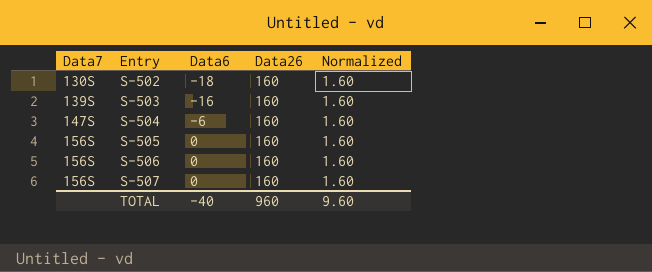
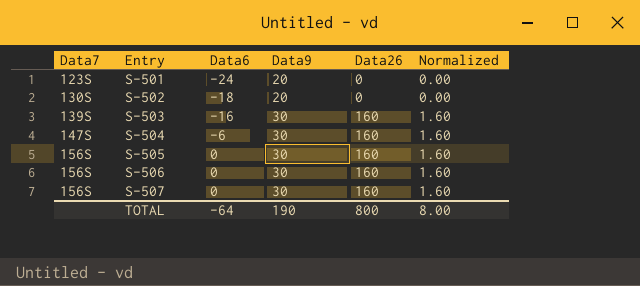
column Data9 | position: none -> 4
row S-501: none -> 123S | -24 | 20 | 0 | 0.00
S-502 | Data26: 160 -> 0
S-502 | Normalized: 1.60 -> 0.00
TOTAL | Data6: -40 -> -64
TOTAL | Data26: 960 -> 800
TOTAL | Normalized: 9.60 -> 8.00

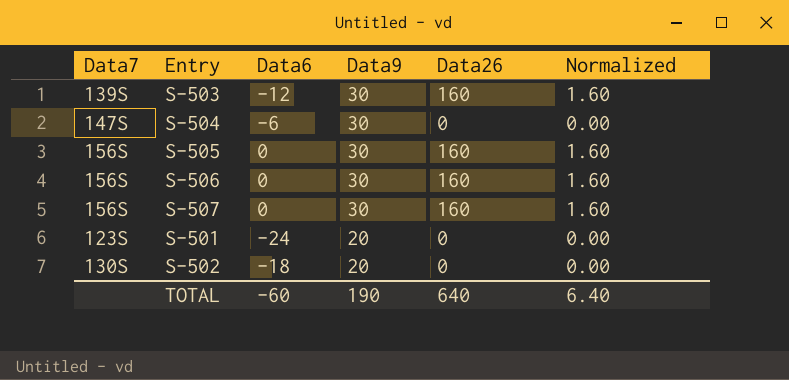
row order: Data7 ascending -> Data9 descending
S-503 | Data6: -16 -> -12
S-504 | Data26: 160 -> 0
S-504 | Normalized: 1.60 -> 0.00
TOTAL | Data6: -64 -> -60
TOTAL | Data26: 800 -> 640
TOTAL | Normalized: 8.00 -> 6.40

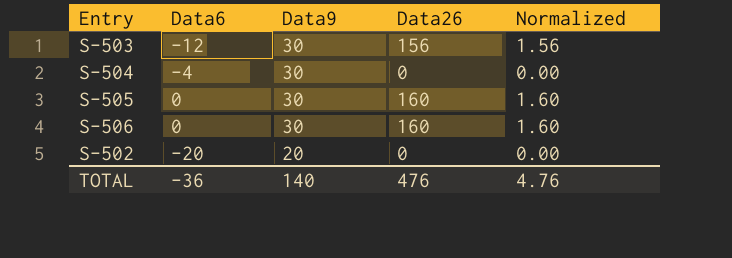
column Data7 | position: 1 -> none
row S-507: 156S | 0 | 30 | 160 | 1.60 -> none
row S-501: 123S | -24 | 20 | 0 | 0.00 -> none
S-503 | Data26: 160 -> 156
S-503 | Normalized: 1.60 -> 1.56
S-504 | Data6: -6 -> -4
S-502 | Data6: -18 -> -20
TOTAL | Data6: -60 -> -36
TOTAL | Data9: 190 -> 140
TOTAL | Data26: 640 -> 476
TOTAL | Normalized: 6.40 -> 4.76

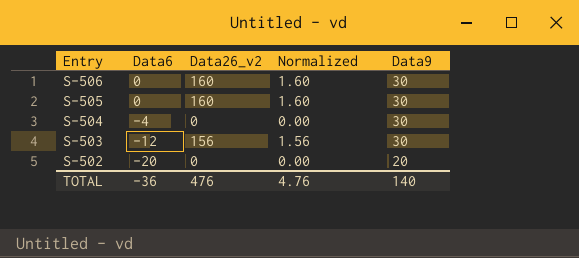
row order: Data9 descending -> Entry descending
column name: Data26 -> Data26_v2
column Data9 | position: 3 -> 5

